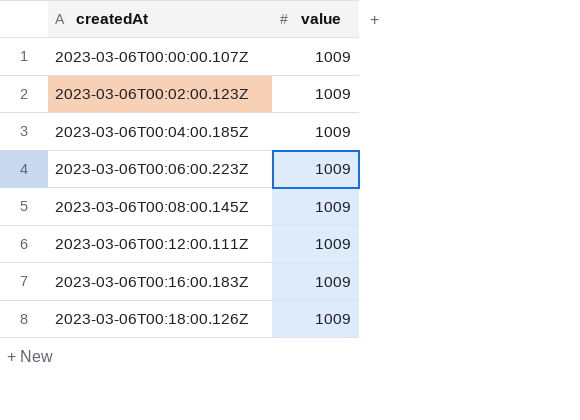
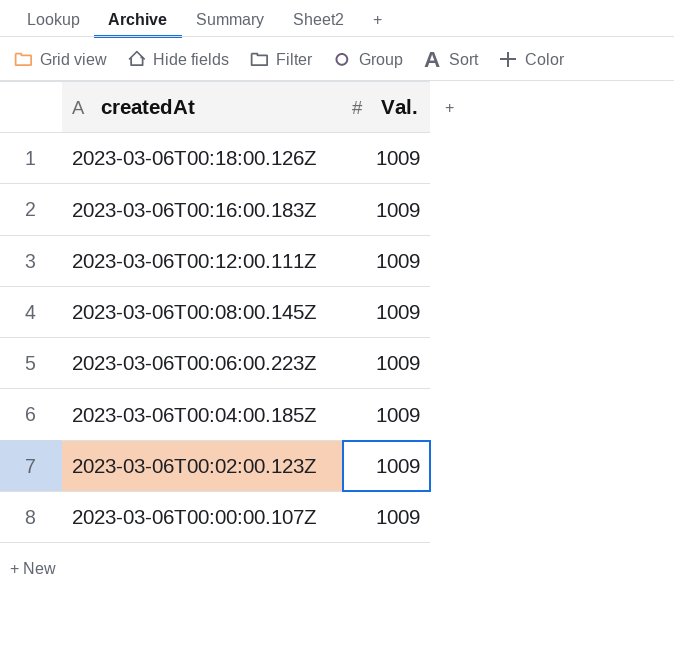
row order: createdAt ascending -> createdAt descending
column name: value -> Val.

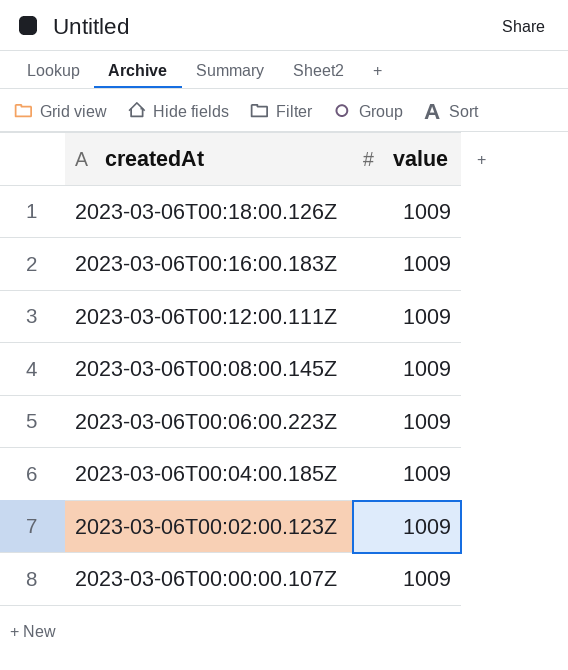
column name: Val. -> value

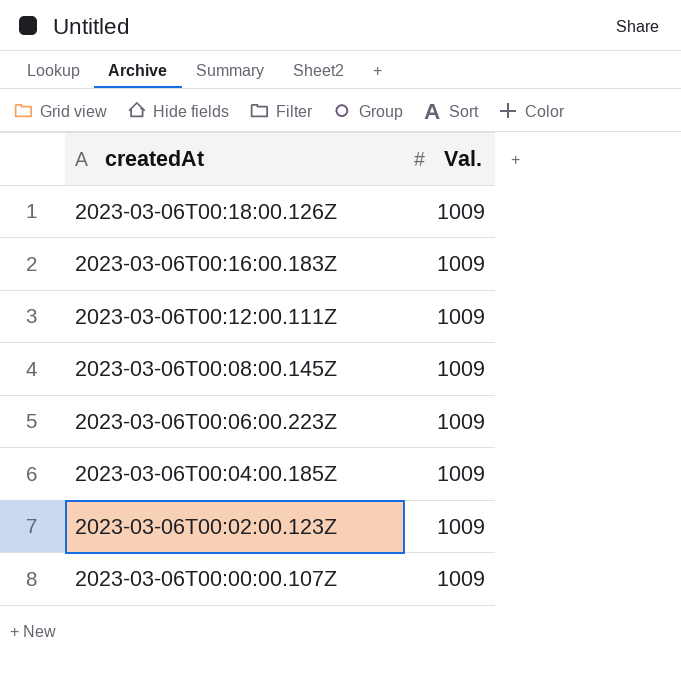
column name: value -> Val.

